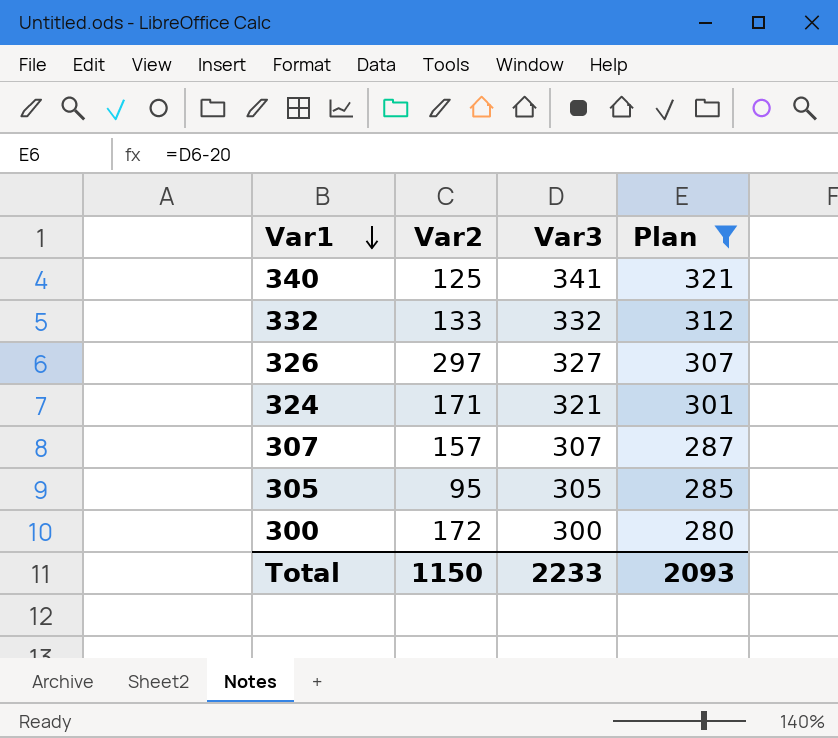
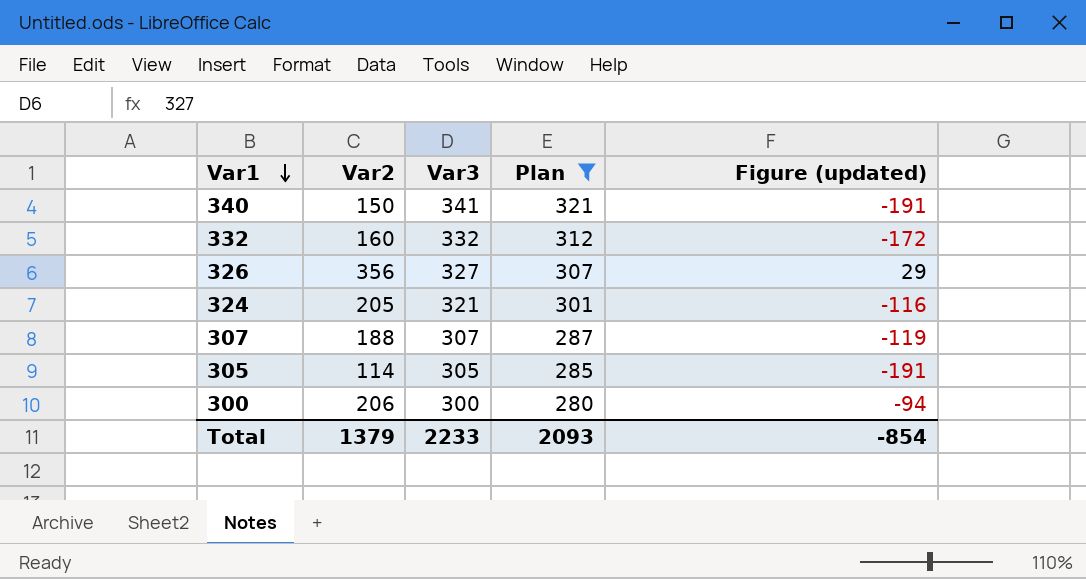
column Figure (updated) | formula: none -> [Var2] - [Var3]
340 | Var2: 125 -> 150
332 | Var2: 133 -> 160
326 | Var2: 297 -> 356
324 | Var2: 171 -> 205
307 | Var2: 157 -> 188
305 | Var2: 95 -> 114
300 | Var2: 172 -> 206
Total | Var2: 1150 -> 1379

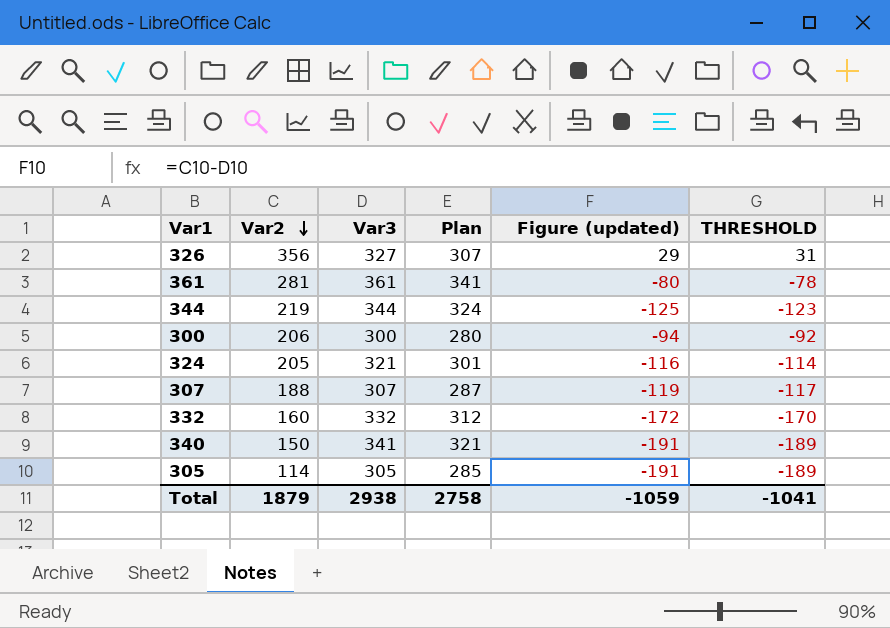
filter: Plan <= 321 -> none
row order: Var1 descending -> Var2 descending
column THRESHOLD | formula: none -> [Figure (updated)] + 2
Total | Var2: 1379 -> 1879
Total | Var3: 2233 -> 2938
Total | Plan: 2093 -> 2758
Total | Figure (updated): -854 -> -1059

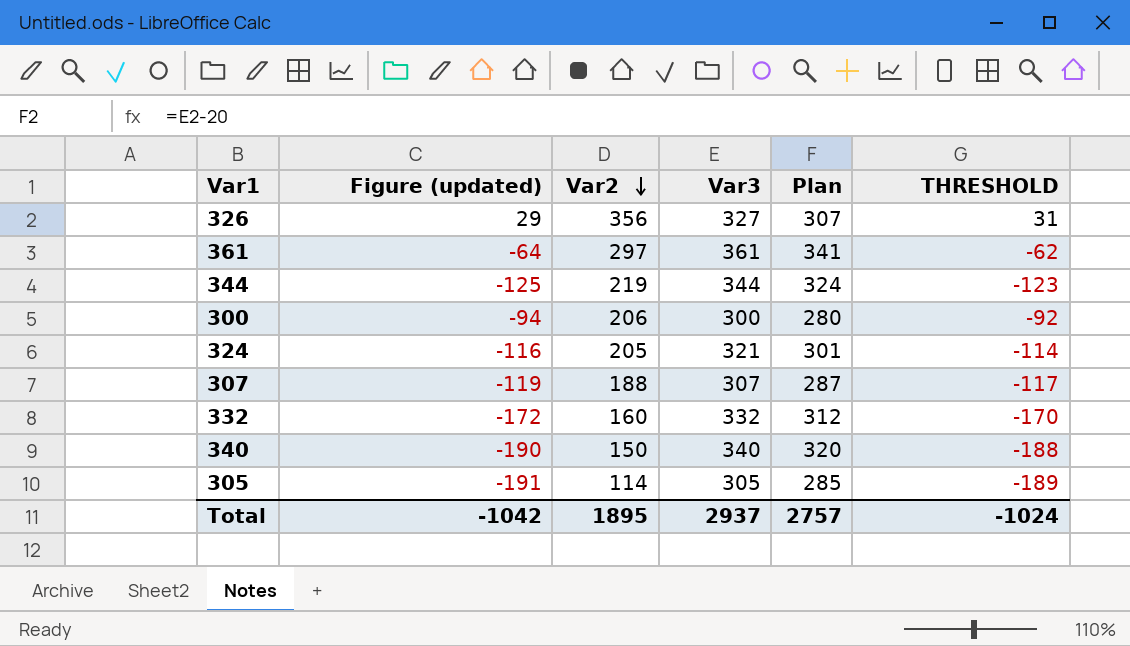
column Figure (updated) | position: 5 -> 2
361 | Figure (updated): -80 -> -64
361 | Var2: 281 -> 297
361 | THRESHOLD: -78 -> -62
340 | Figure (updated): -191 -> -190
340 | Var3: 341 -> 340
340 | Plan: 321 -> 320
340 | THRESHOLD: -189 -> -188
Total | Figure (updated): -1059 -> -1042
Total | Var2: 1879 -> 1895
Total | Var3: 2938 -> 2937
Total | Plan: 2758 -> 2757
Total | THRESHOLD: -1041 -> -1024

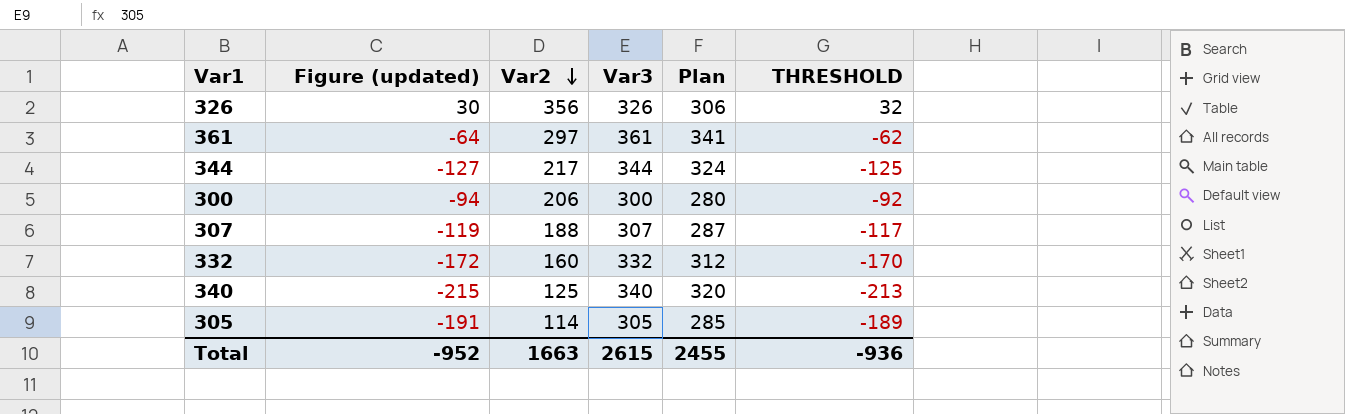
row 324: -116 | 205 | 321 | 301 | -114 -> none
326 | Figure (updated): 29 -> 30
326 | Var3: 327 -> 326
326 | Plan: 307 -> 306
326 | THRESHOLD: 31 -> 32
344 | Figure (updated): -125 -> -127
344 | Var2: 219 -> 217
344 | THRESHOLD: -123 -> -125
340 | Figure (updated): -190 -> -215
340 | Var2: 150 -> 125
340 | THRESHOLD: -188 -> -213
Total | Figure (updated): -1042 -> -952
Total | Var2: 1895 -> 1663
Total | Var3: 2937 -> 2615
Total | Plan: 2757 -> 2455
Total | THRESHOLD: -1024 -> -936

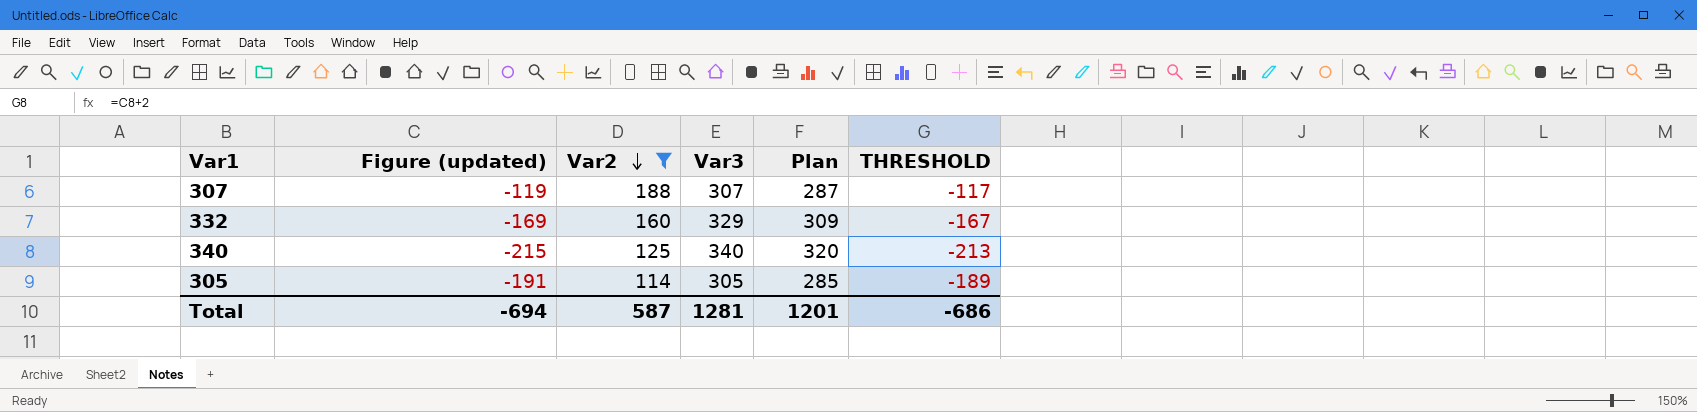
filter: none -> Var2 <= 188
332 | Figure (updated): -172 -> -169
332 | Var3: 332 -> 329
332 | Plan: 312 -> 309
332 | THRESHOLD: -170 -> -167
Total | Figure (updated): -952 -> -694
Total | Var2: 1663 -> 587
Total | Var3: 2615 -> 1281
Total | Plan: 2455 -> 1201
Total | THRESHOLD: -936 -> -686

